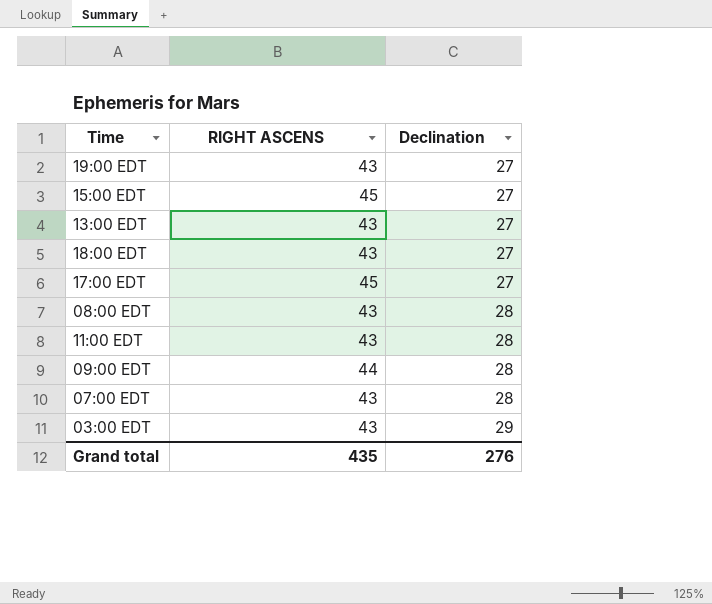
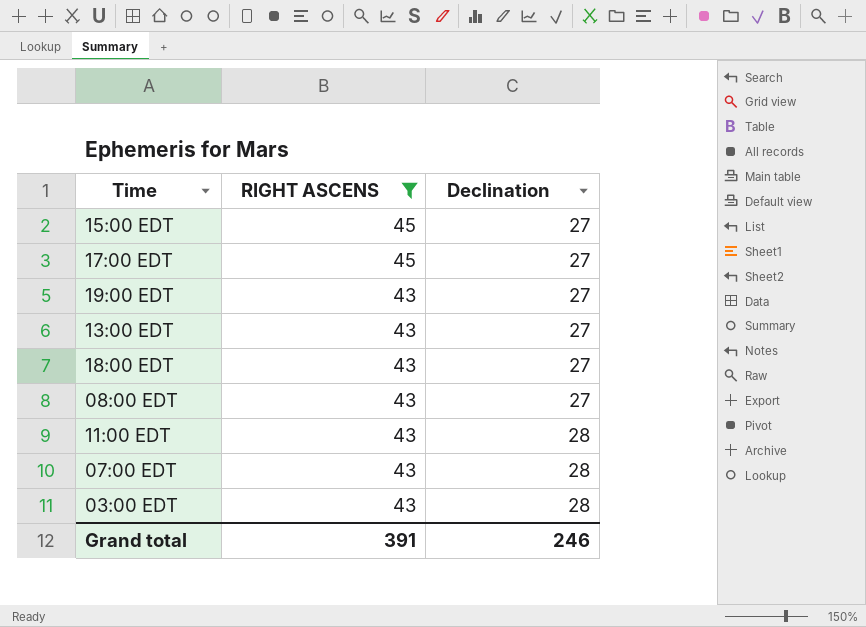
filter: none -> RIGHT ASCENS != 44
row order: Declination ascending -> RIGHT ASCENS descending
08:00 EDT | Declination: 28 -> 27
03:00 EDT | Declination: 29 -> 28
Grand total | RIGHT ASCENS: 435 -> 391
Grand total | Declination: 276 -> 246

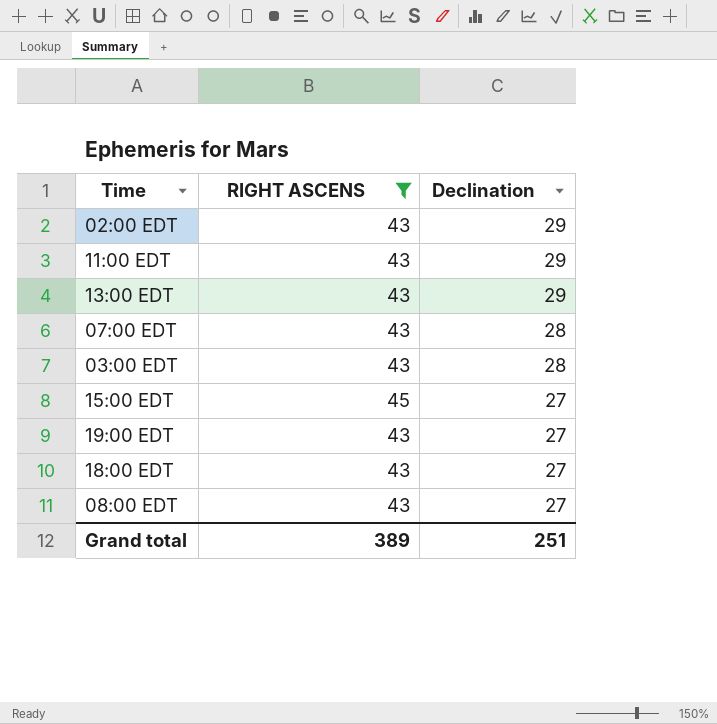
row order: RIGHT ASCENS descending -> Declination descending
row 17:00 EDT: 45 | 27 -> none
row 02:00 EDT: none -> 43 | 29
11:00 EDT | Declination: 28 -> 29
13:00 EDT | Declination: 27 -> 29
Grand total | RIGHT ASCENS: 391 -> 389
Grand total | Declination: 246 -> 251

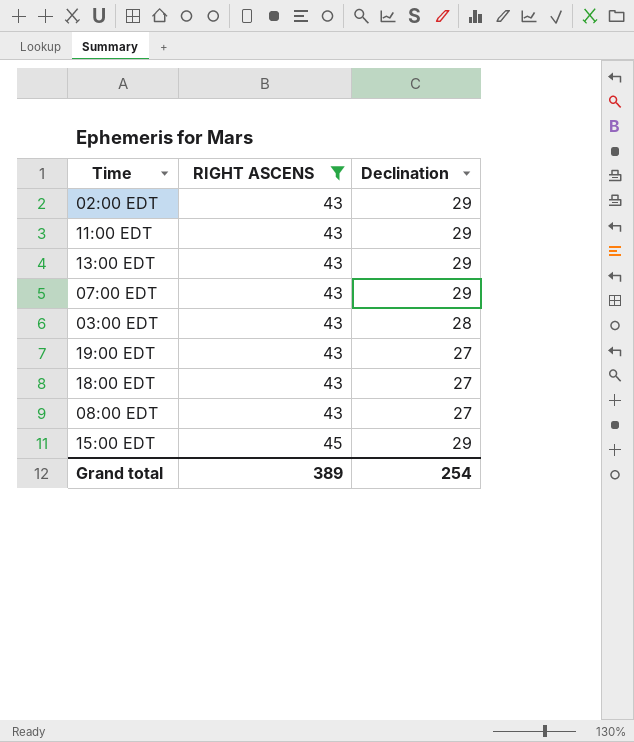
row order: Declination descending -> RIGHT ASCENS ascending
07:00 EDT | Declination: 28 -> 29
15:00 EDT | Declination: 27 -> 29
Grand total | Declination: 251 -> 254

